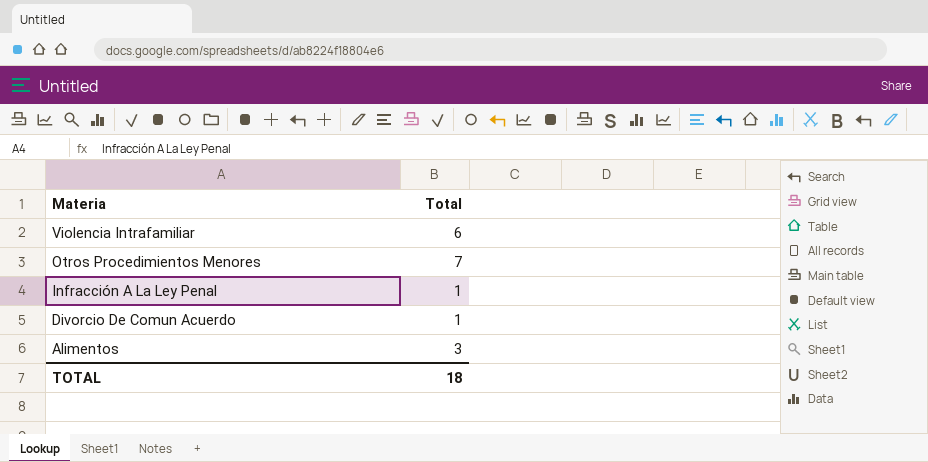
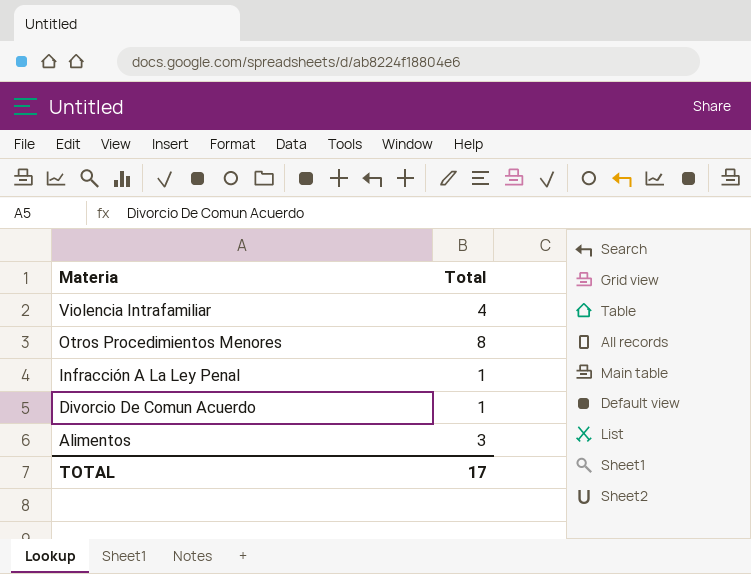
Violencia Intrafamiliar | Total: 6 -> 4
Otros Procedimientos Menores | Total: 7 -> 8
TOTAL | Total: 18 -> 17

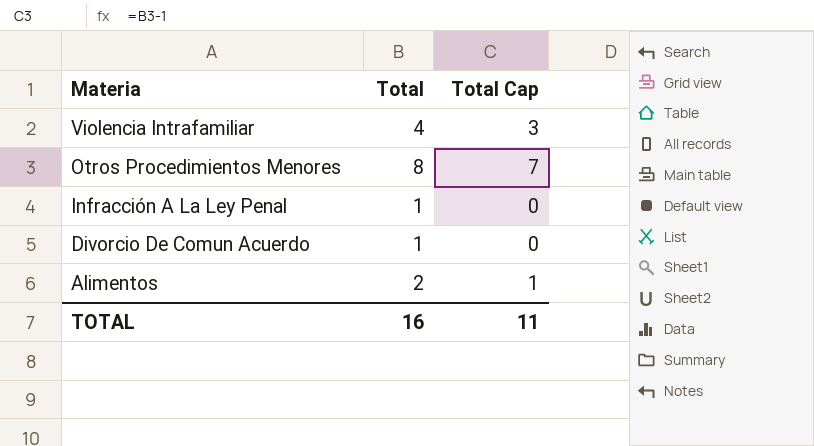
column Total Cap | formula: none -> [Total] - 1
Alimentos | Total: 3 -> 2
TOTAL | Total: 17 -> 16

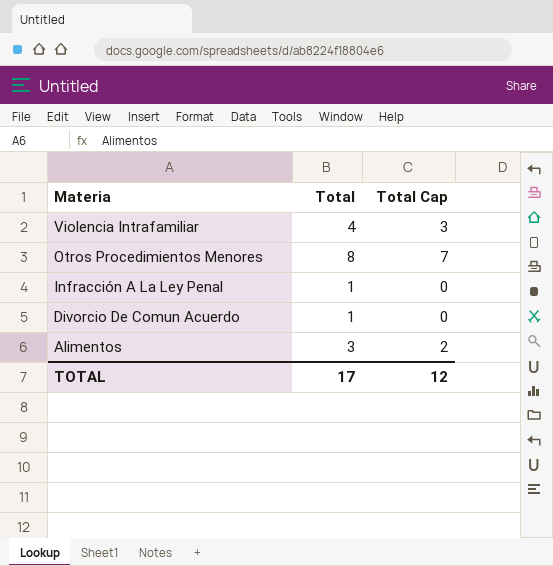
Alimentos | Total: 2 -> 3
Alimentos | Total Cap: 1 -> 2
TOTAL | Total: 16 -> 17
TOTAL | Total Cap: 11 -> 12

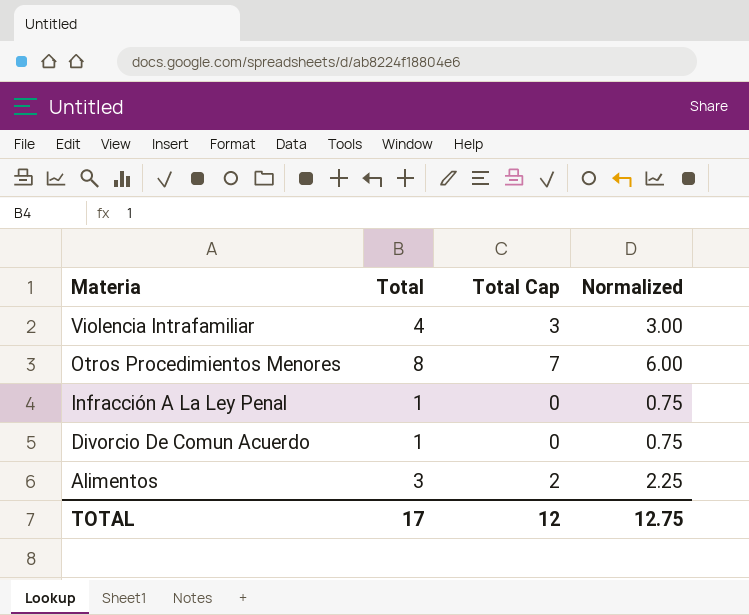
column Normalized | formula: none -> [Total] * 0.75

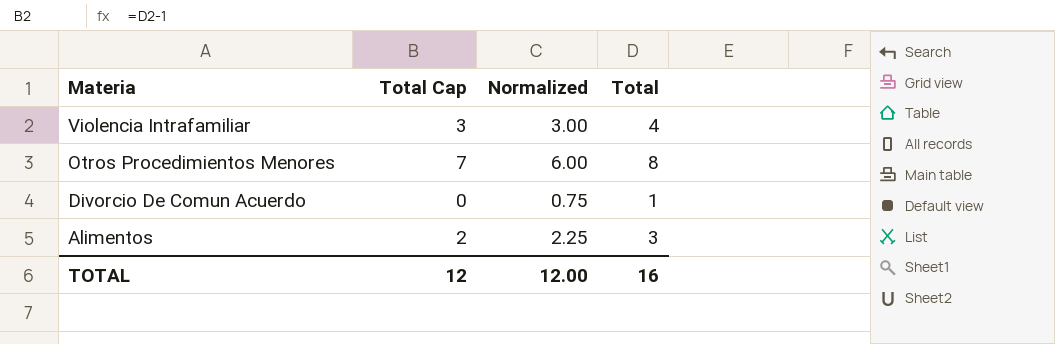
column Total | position: 2 -> 4
row Infracción A La Ley Penal: 1 | 0 | 0.75 -> none
TOTAL | Normalized: 12.75 -> 12.00
TOTAL | Total: 17 -> 16

